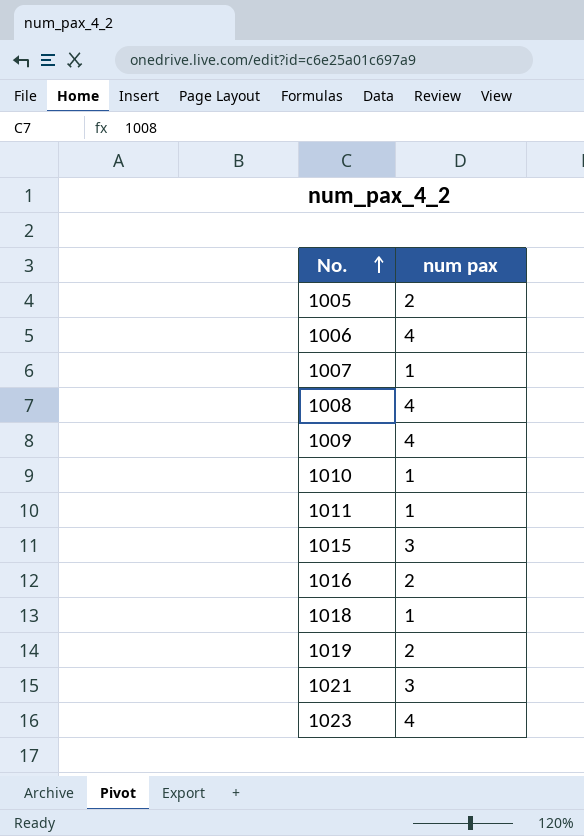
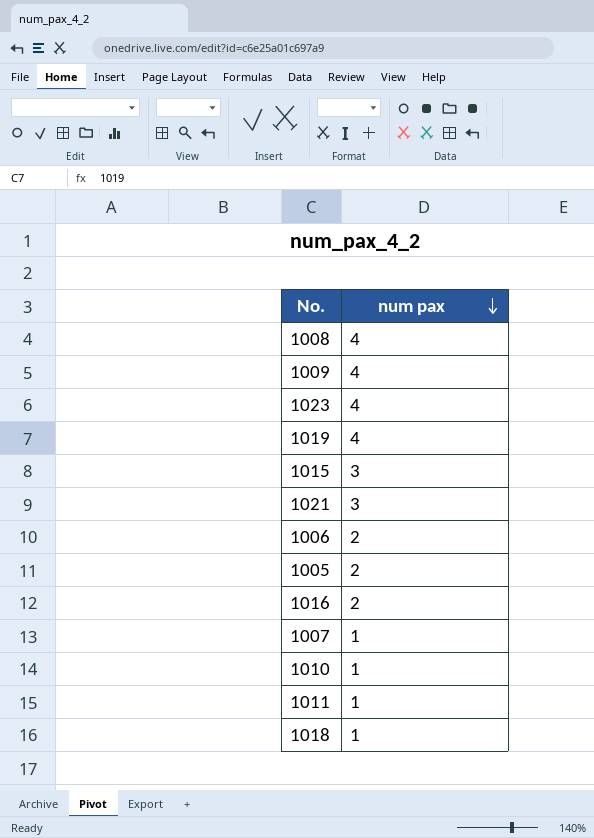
row order: No. ascending -> num pax descending
1019 | num pax: 2 -> 4
1006 | num pax: 4 -> 2

